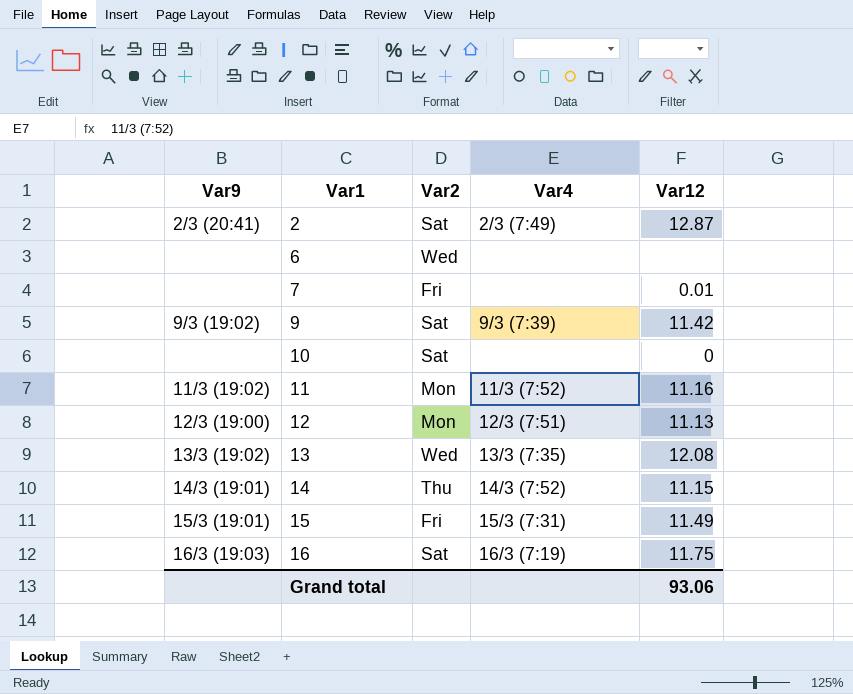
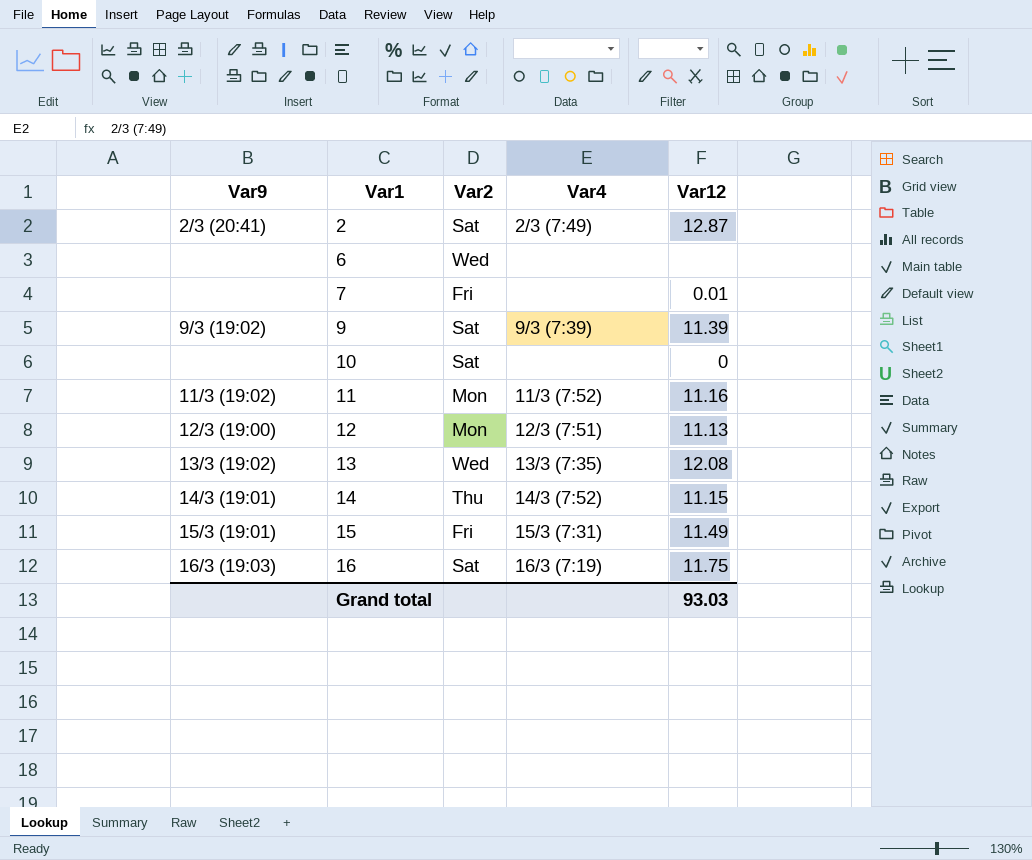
9 | Var12: 11.42 -> 11.39
Grand total | Var12: 93.06 -> 93.03

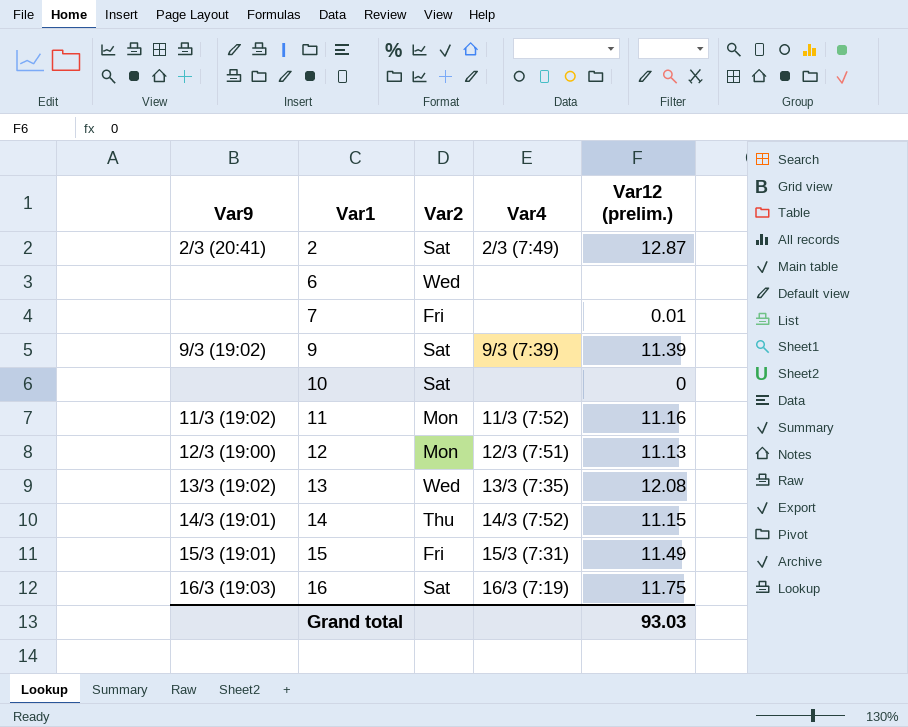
column name: Var12 -> Var12 (prelim.)

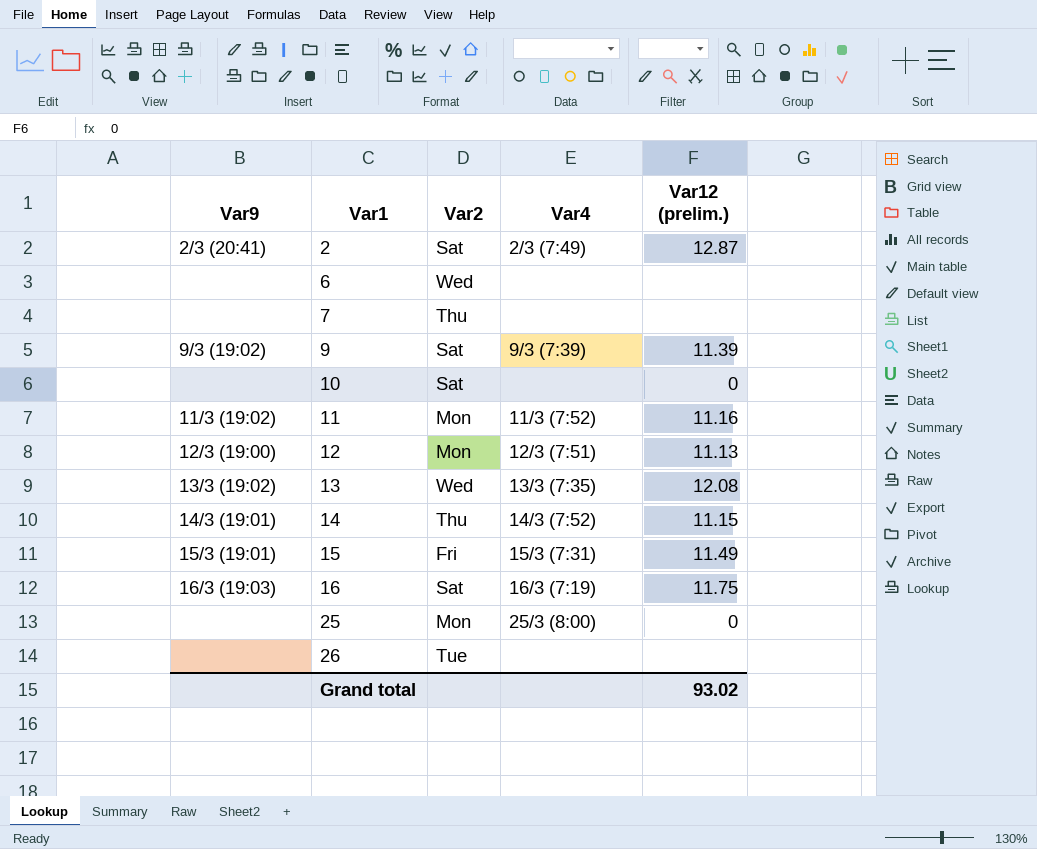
7 | Var2: Fri -> Thu
7 | Var12 (prelim.): 0.01 -> none
row 25: none -> none | Mon | 25/3 (8:00) | 0
row 26: none -> none | Tue | none | none
Grand total | Var12 (prelim.): 93.03 -> 93.02

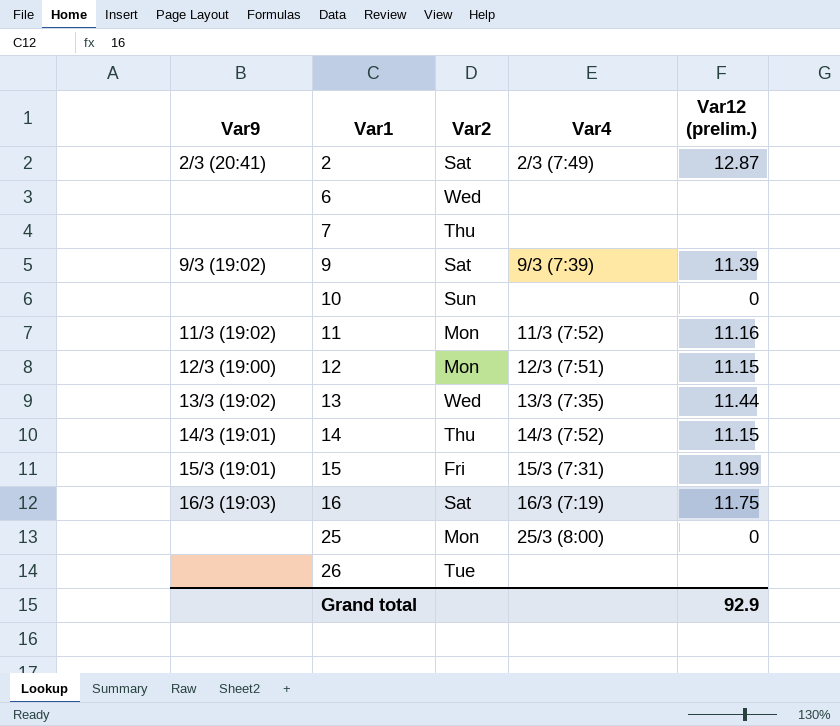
10 | Var2: Sat -> Sun
12 | Var12 (prelim.): 11.13 -> 11.15
13 | Var12 (prelim.): 12.08 -> 11.44
15 | Var12 (prelim.): 11.49 -> 11.99
Grand total | Var12 (prelim.): 93.02 -> 92.9

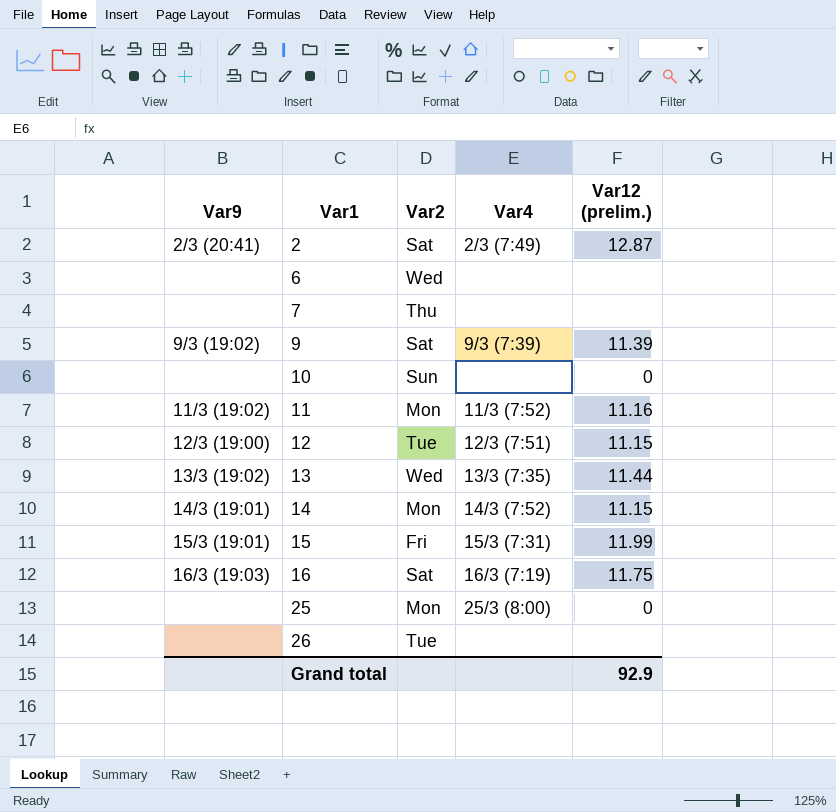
12 | Var2: Mon -> Tue
14 | Var2: Thu -> Mon

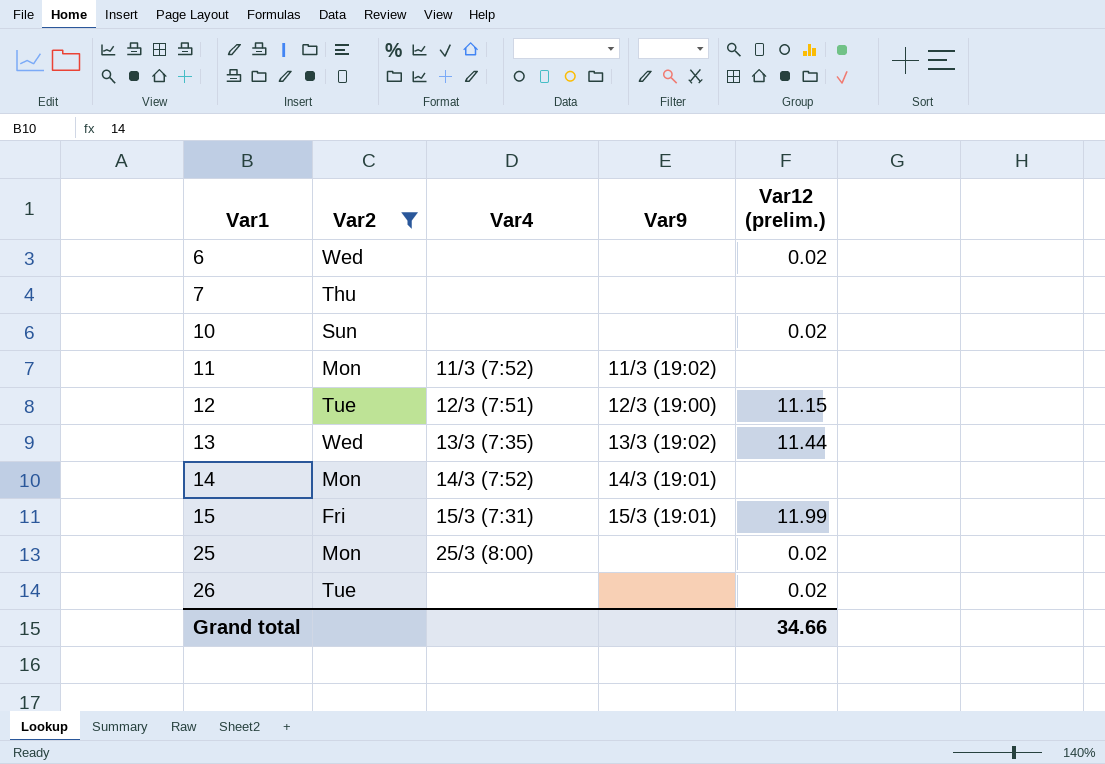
filter: none -> Var2 != Sat
column Var9 | position: 1 -> 4
6 | Var12 (prelim.): none -> 0.02
10 | Var12 (prelim.): 0 -> 0.02
11 | Var12 (prelim.): 11.16 -> none
14 | Var12 (prelim.): 11.15 -> none
25 | Var12 (prelim.): 0 -> 0.02
26 | Var12 (prelim.): none -> 0.02
Grand total | Var12 (prelim.): 92.9 -> 34.66

